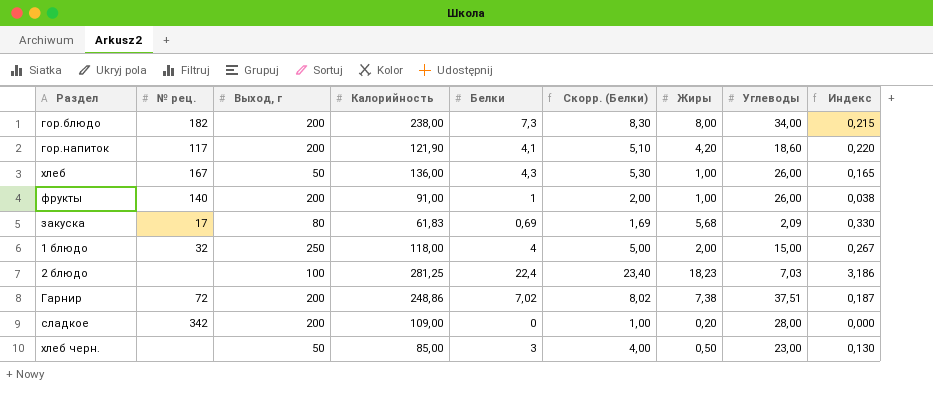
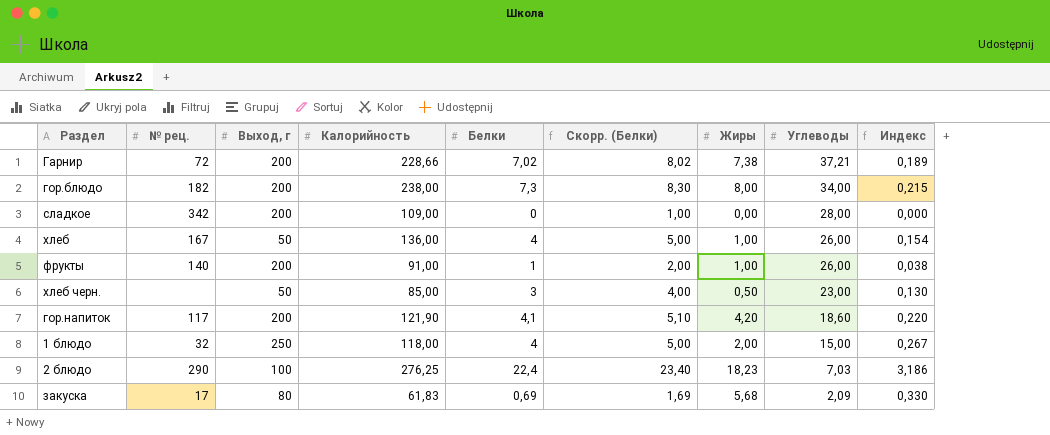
row order: none -> Углеводы descending
Гарнир | Калорийность: 248,86 -> 228,66
Гарнир | Углеводы: 37,51 -> 37,21
Гарнир | Индекс: 0,187 -> 0,189
сладкое | Жиры: 0,20 -> 0,00
хлеб | Белки: 4,3 -> 4
хлеб | Скорр. (Белки): 5,30 -> 5,00
хлеб | Индекс: 0,165 -> 0,154
2 блюдо | № рец.: none -> 290
2 блюдо | Калорийность: 281,25 -> 276,25

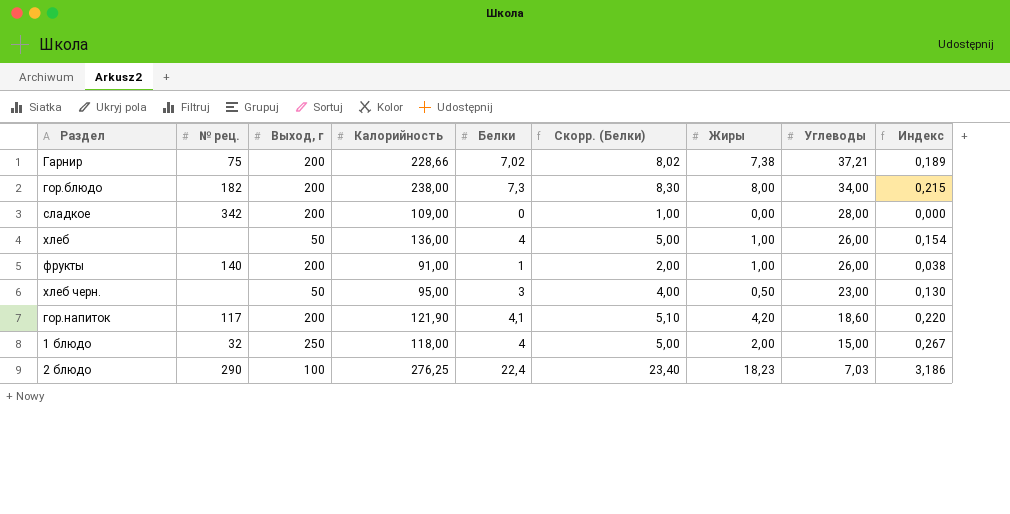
row закуска: 17 | 80 | 61,83 | 0,69 | 1,69 | 5,68 | 2,09 | 0,330 -> none
Гарнир | № рец.: 72 -> 75
хлеб | № рец.: 167 -> none
хлеб черн. | Калорийность: 85,00 -> 95,00

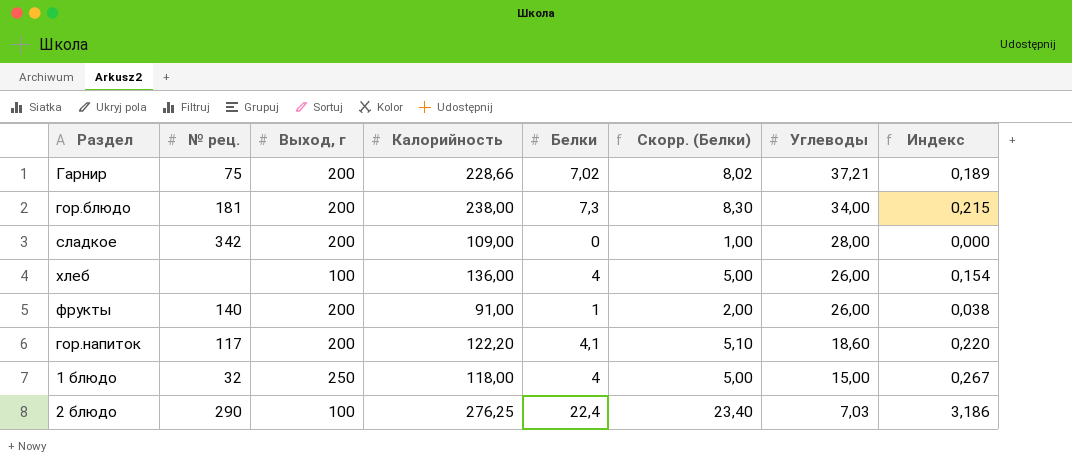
column Жиры | position: 7 -> none
row хлеб черн.: none | 50 | 95,00 | 3 | 4,00 | 0,50 | 23,00 | 0,130 -> none
гор.блюдо | № рец.: 182 -> 181
хлеб | Выход, г: 50 -> 100
гор.напиток | Калорийность: 121,90 -> 122,20

